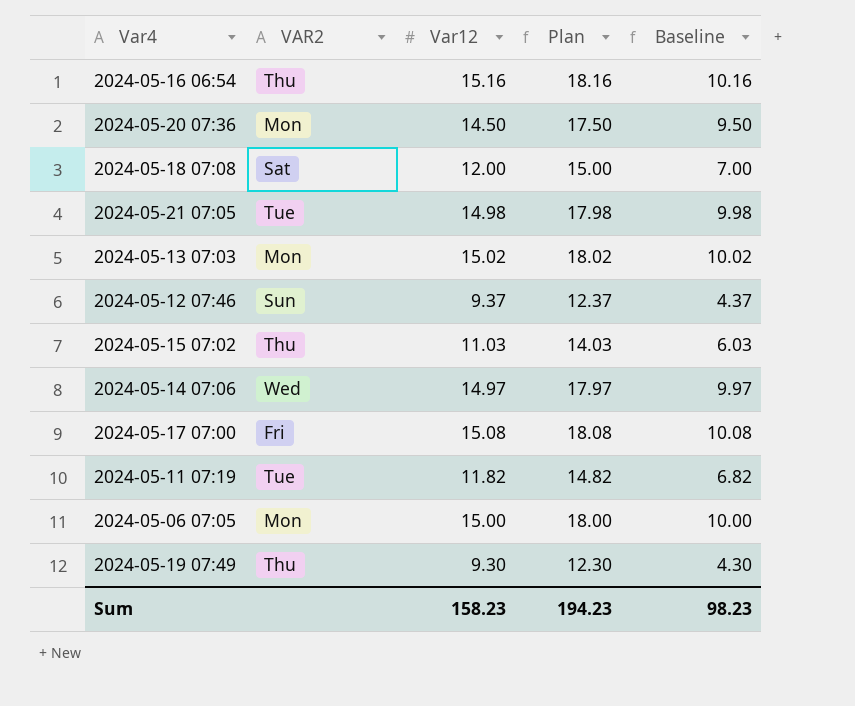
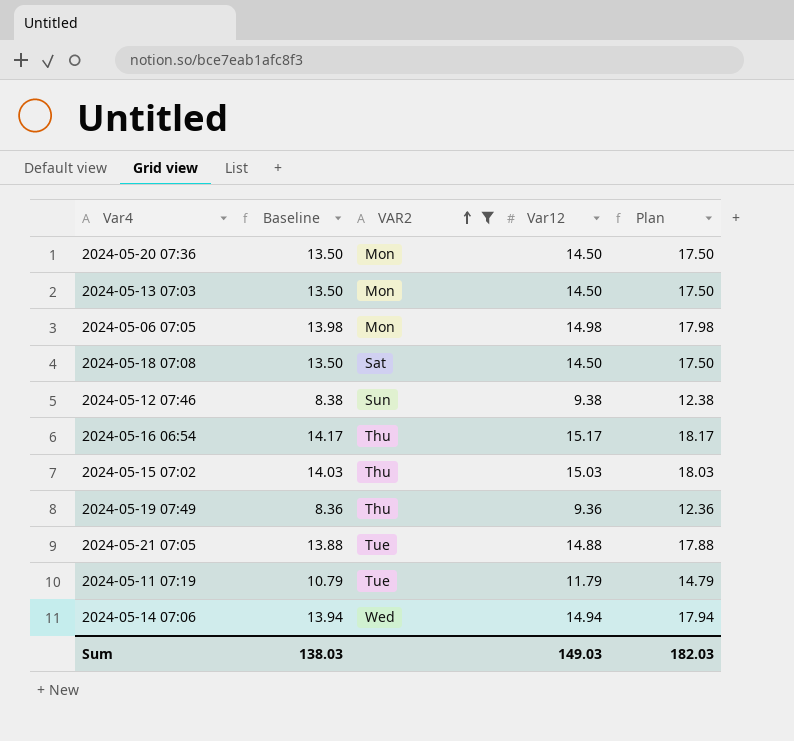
filter: none -> VAR2 != Fri
row order: none -> VAR2 ascending
column Baseline | formula: [Var12] - 5 -> [Var12] - 1
column Baseline | position: 5 -> 2
2024-05-13 07:03 | Var12: 15.02 -> 14.50
2024-05-13 07:03 | Plan: 18.02 -> 17.50
2024-05-06 07:05 | Var12: 15.00 -> 14.98
2024-05-06 07:05 | Plan: 18.00 -> 17.98
2024-05-18 07:08 | Var12: 12.00 -> 14.50
2024-05-18 07:08 | Plan: 15.00 -> 17.50
2024-05-12 07:46 | Var12: 9.37 -> 9.38
2024-05-12 07:46 | Plan: 12.37 -> 12.38
2024-05-16 06:54 | Var12: 15.16 -> 15.17
2024-05-16 06:54 | Plan: 18.16 -> 18.17
2024-05-15 07:02 | Var12: 11.03 -> 15.03
2024-05-15 07:02 | Plan: 14.03 -> 18.03
2024-05-19 07:49 | Var12: 9.30 -> 9.36
2024-05-19 07:49 | Plan: 12.30 -> 12.36
2024-05-21 07:05 | Var12: 14.98 -> 14.88
2024-05-21 07:05 | Plan: 17.98 -> 17.88
2024-05-11 07:19 | Var12: 11.82 -> 11.79
2024-05-11 07:19 | Plan: 14.82 -> 14.79
2024-05-14 07:06 | Var12: 14.97 -> 14.94
2024-05-14 07:06 | Plan: 17.97 -> 17.94
Sum | Baseline: 98.23 -> 138.03
Sum | Var12: 158.23 -> 149.03
Sum | Plan: 194.23 -> 182.03

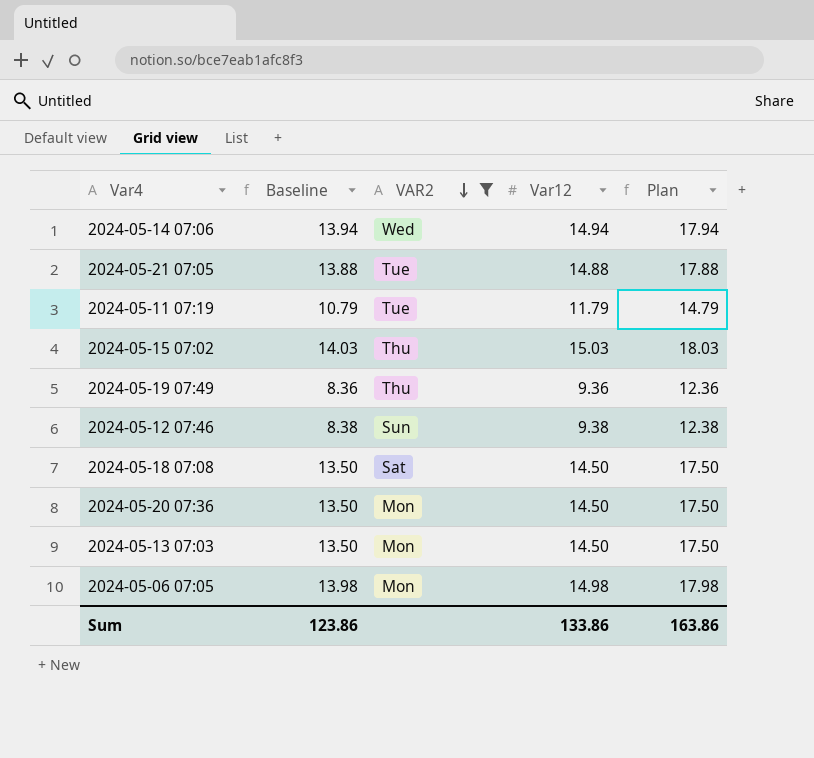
row order: VAR2 ascending -> VAR2 descending
row 2024-05-16 06:54: 14.17 | Thu | 15.17 | 18.17 -> none
Sum | Baseline: 138.03 -> 123.86
Sum | Var12: 149.03 -> 133.86
Sum | Plan: 182.03 -> 163.86

